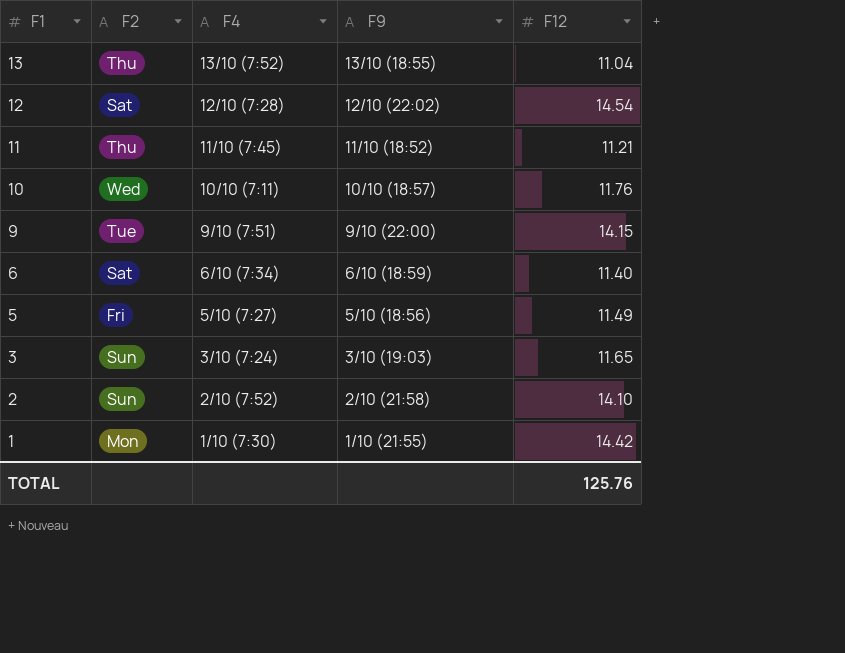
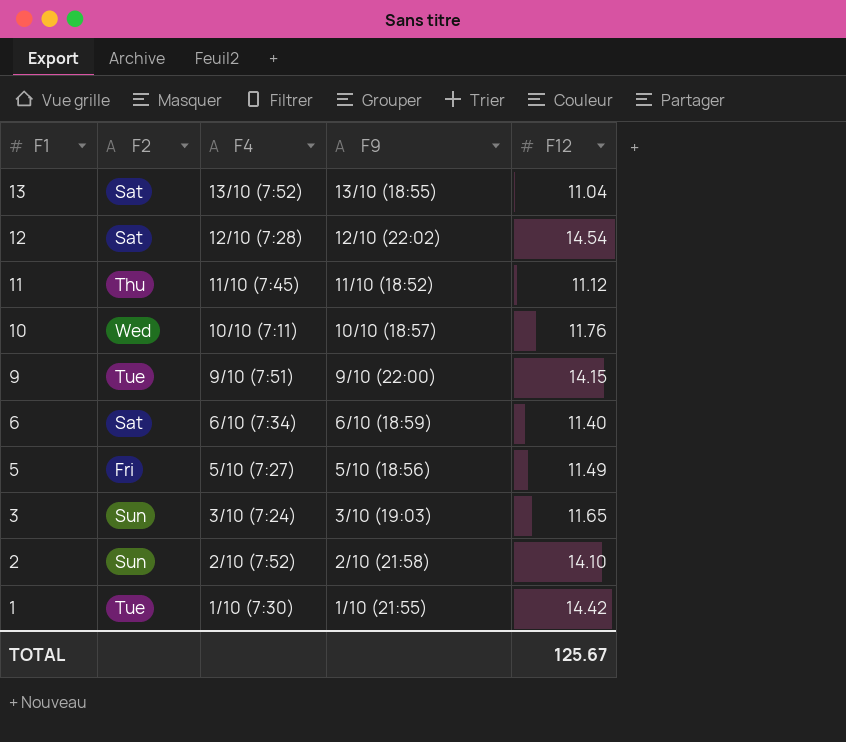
13 | F2: Thu -> Sat
11 | F12: 11.21 -> 11.12
1 | F2: Mon -> Tue
TOTAL | F12: 125.76 -> 125.67

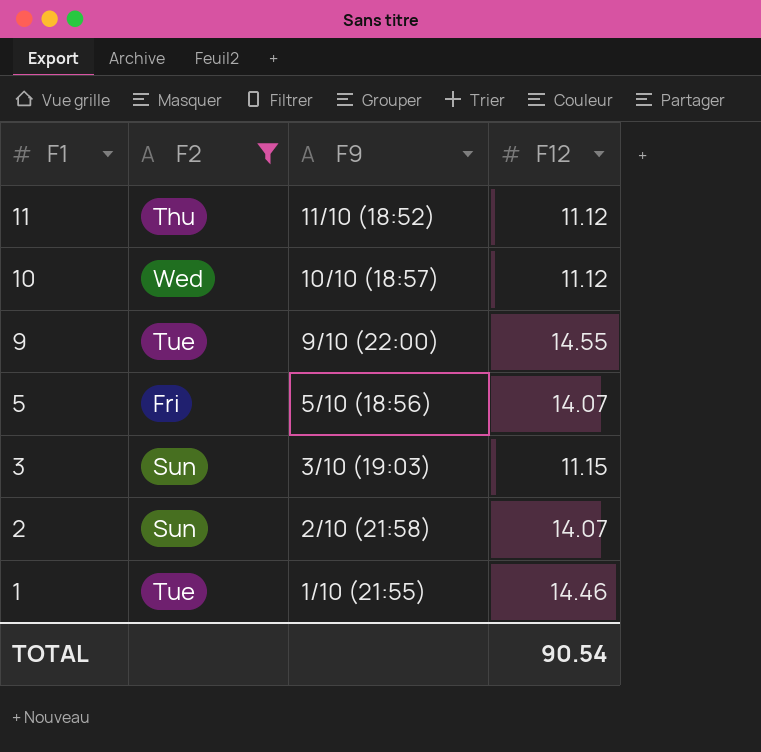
filter: none -> F2 != Sat
column F4 | position: 3 -> none
10 | F12: 11.76 -> 11.12
9 | F12: 14.15 -> 14.55
5 | F12: 11.49 -> 14.07
3 | F12: 11.65 -> 11.15
2 | F12: 14.10 -> 14.07
1 | F12: 14.42 -> 14.46
TOTAL | F12: 125.67 -> 90.54

